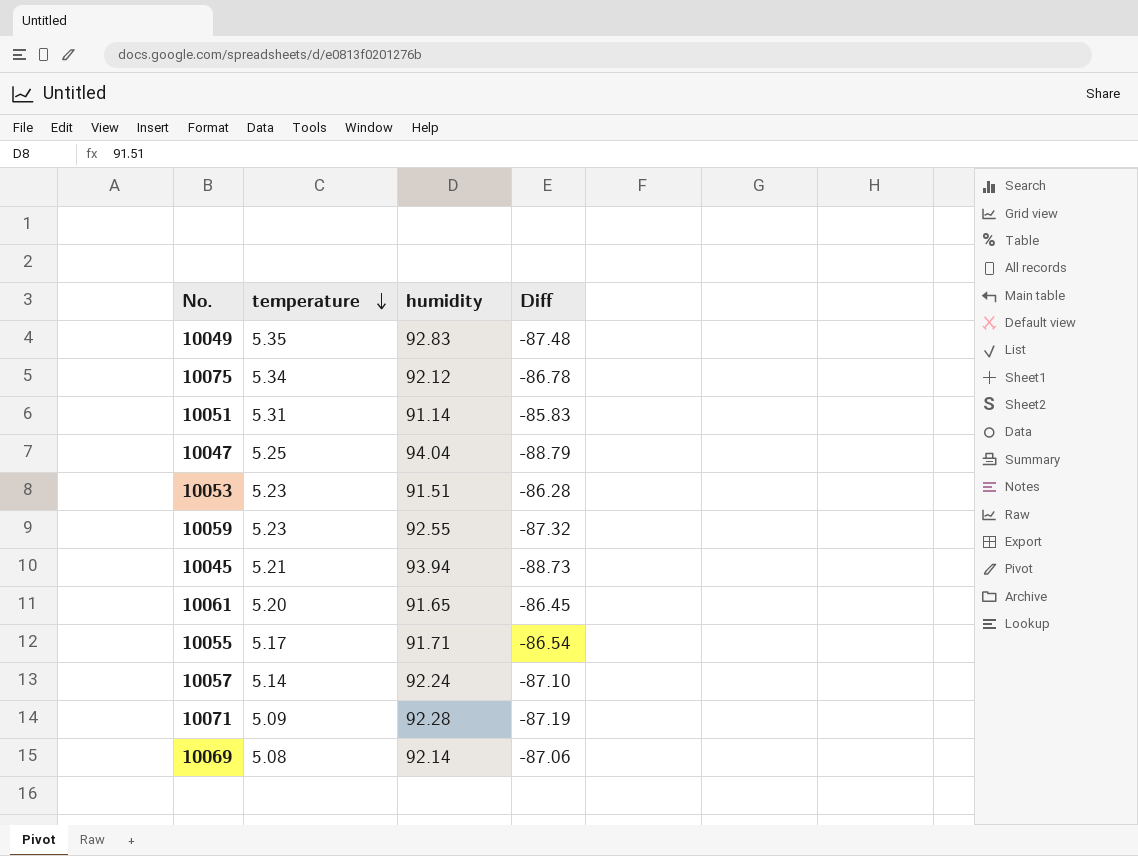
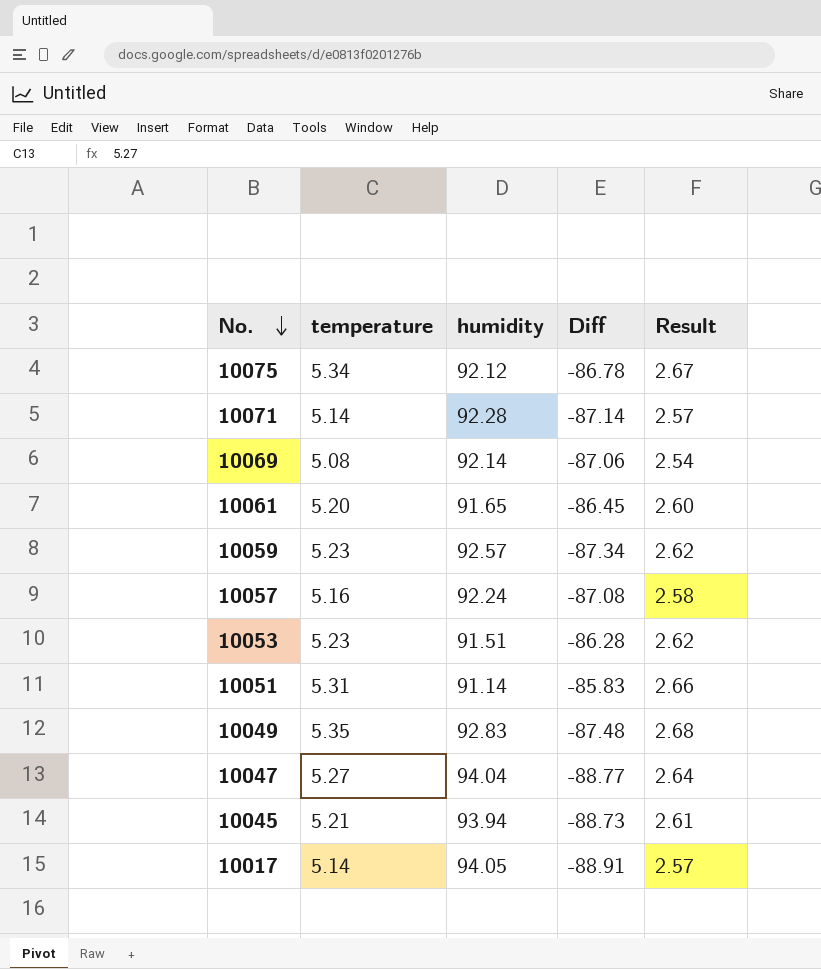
row order: temperature descending -> No. descending
column Result | formula: none -> [temperature] * 0.5
row 10055: 5.17 | 91.71 | -86.54 -> none
10071 | temperature: 5.09 -> 5.14
10071 | Diff: -87.19 -> -87.14
10059 | humidity: 92.55 -> 92.57
10059 | Diff: -87.32 -> -87.34
10057 | temperature: 5.14 -> 5.16
10057 | Diff: -87.10 -> -87.08
10047 | temperature: 5.25 -> 5.27
10047 | Diff: -88.79 -> -88.77
row 10017: none -> 5.14 | 94.05 | -88.91 | 2.57

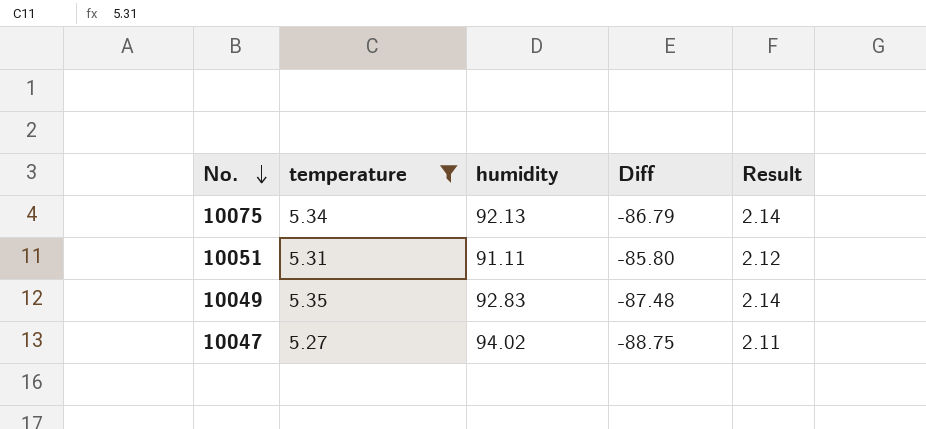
filter: none -> temperature >= 5.27
column Result | formula: [temperature] * 0.5 -> [temperature] * 0.4
10075 | humidity: 92.12 -> 92.13
10075 | Diff: -86.78 -> -86.79
10051 | humidity: 91.14 -> 91.11
10051 | Diff: -85.83 -> -85.80
10047 | humidity: 94.04 -> 94.02
10047 | Diff: -88.77 -> -88.75

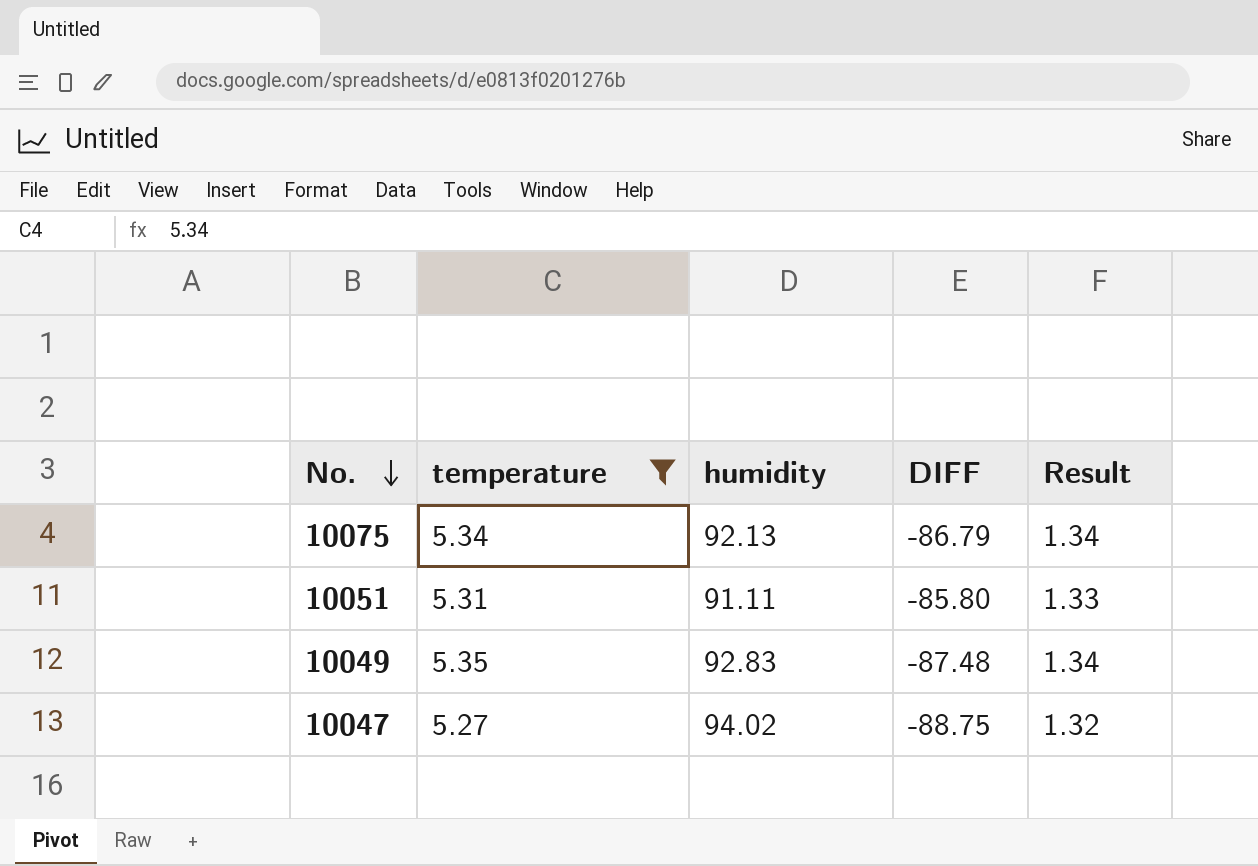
column name: Diff -> DIFF
column Result | formula: [temperature] * 0.4 -> [temperature] * 0.25

